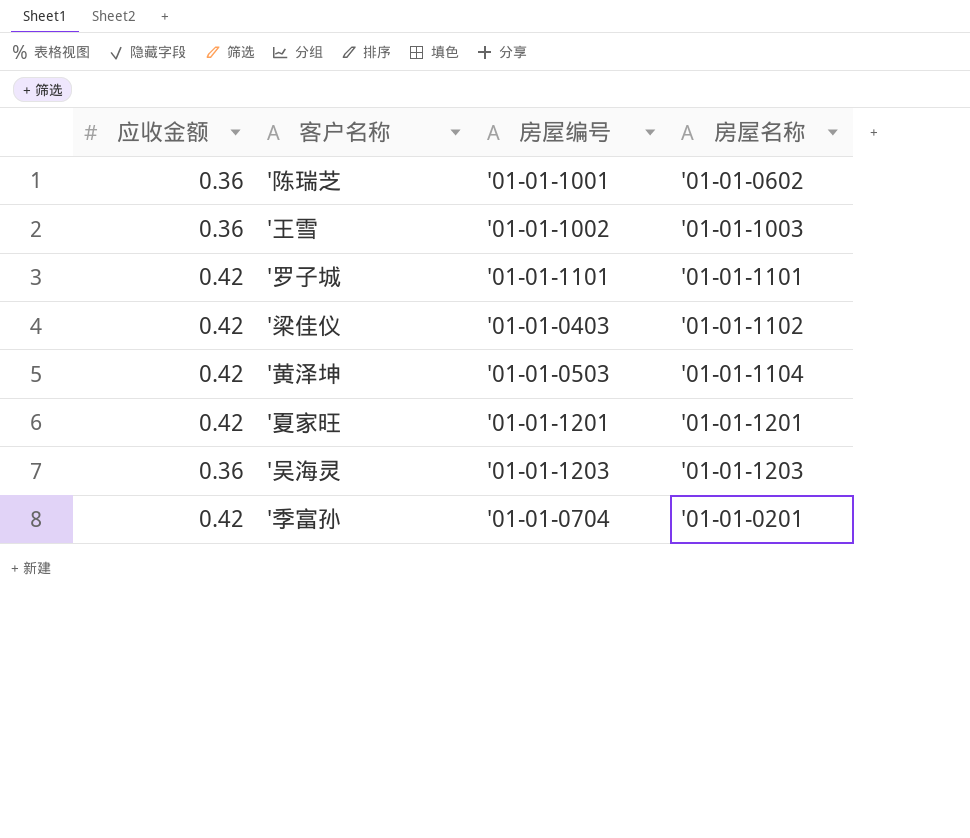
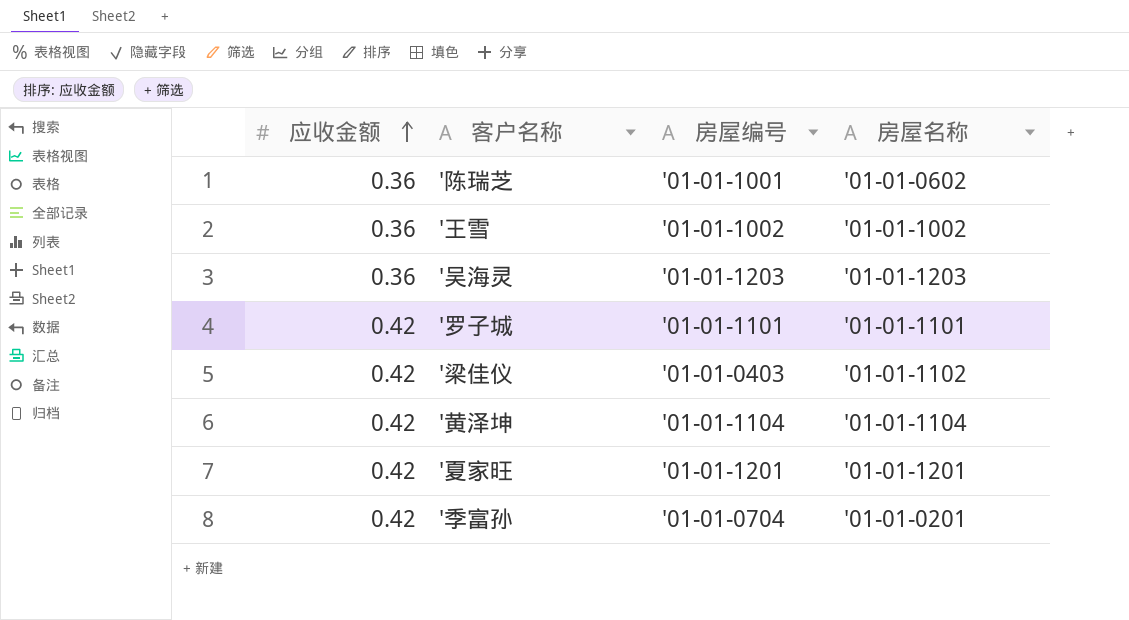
row order: none -> 应收金额 ascending
'王雪 | 房屋名称: '01-01-1003 -> '01-01-1002
'黄泽坤 | 房屋编号: '01-01-0503 -> '01-01-1104

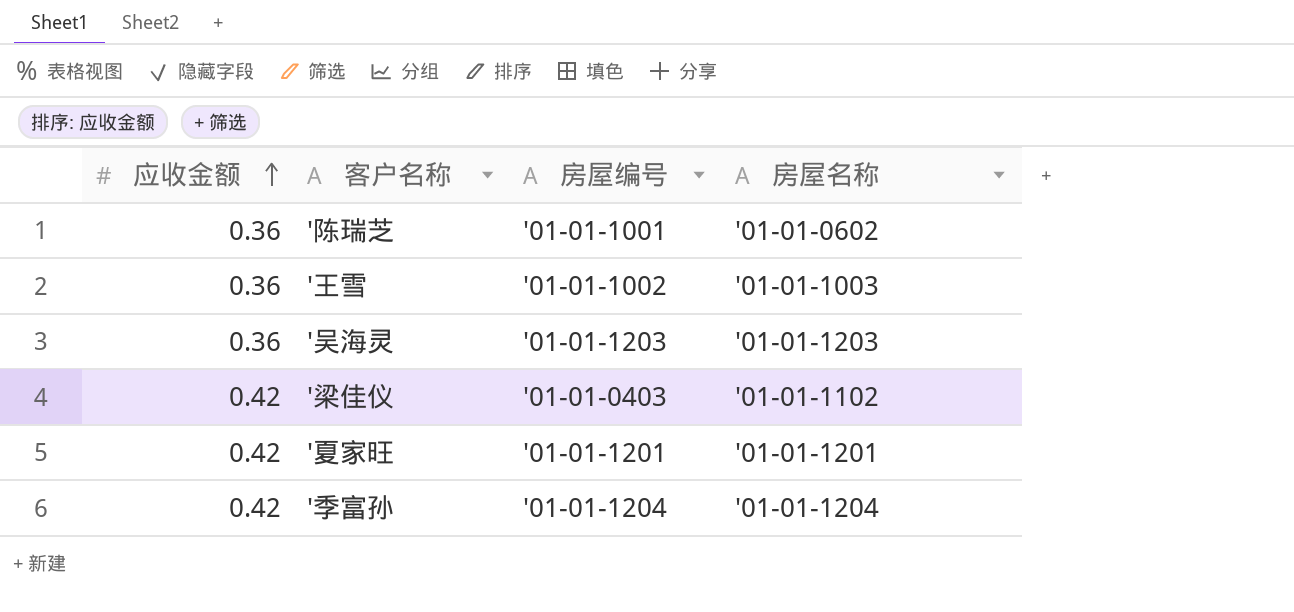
row '罗子城: 0.42 | '01-01-1101 | '01-01-1101 -> none
row '黄泽坤: 0.42 | '01-01-1104 | '01-01-1104 -> none
'王雪 | 房屋名称: '01-01-1002 -> '01-01-1003
'季富孙 | 房屋编号: '01-01-0704 -> '01-01-1204
'季富孙 | 房屋名称: '01-01-0201 -> '01-01-1204

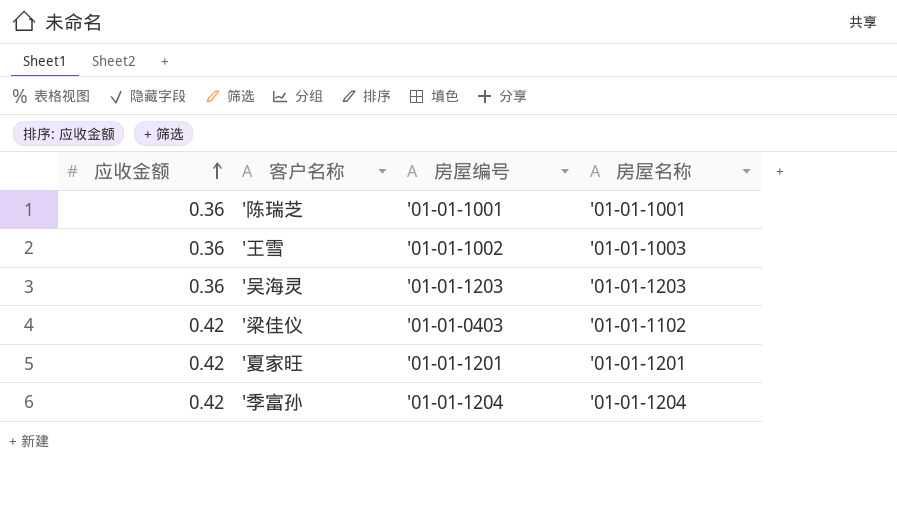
'陈瑞芝 | 房屋名称: '01-01-0602 -> '01-01-1001

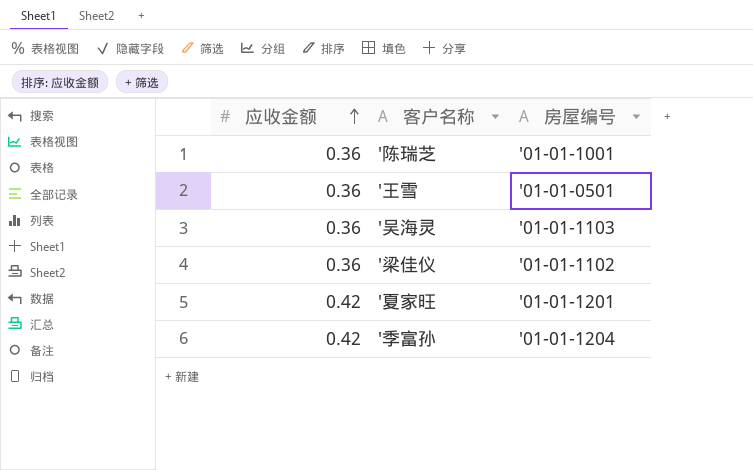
column 房屋名称 | position: 4 -> none
'王雪 | 房屋编号: '01-01-1002 -> '01-01-0501
'吴海灵 | 房屋编号: '01-01-1203 -> '01-01-1103
'梁佳仪 | 应收金额: 0.42 -> 0.36
'梁佳仪 | 房屋编号: '01-01-0403 -> '01-01-1102

